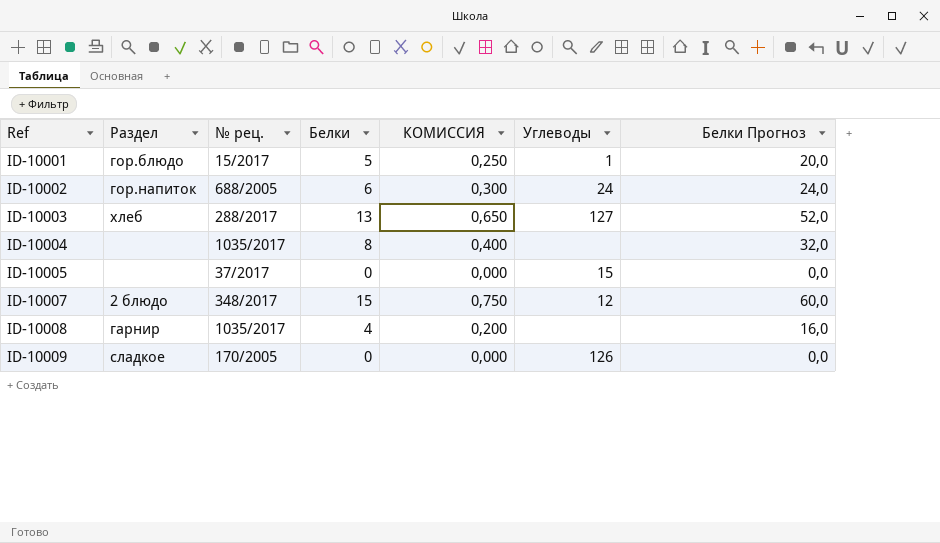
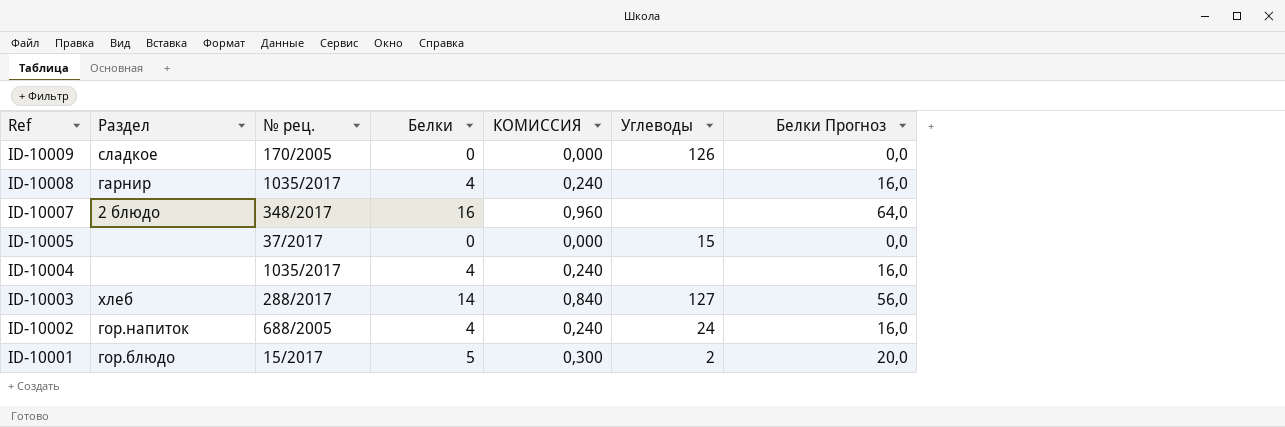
row order: Ref ascending -> Ref descending
column КОМИССИЯ | formula: [Белки] * 0,05 -> [Белки] * 0,06
ID-10007 | Белки: 15 -> 16
ID-10007 | Углеводы: 12 -> none
ID-10007 | Белки Прогноз: 60,0 -> 64,0
ID-10004 | Белки: 8 -> 4
ID-10004 | Белки Прогноз: 32,0 -> 16,0
ID-10003 | Белки: 13 -> 14
ID-10003 | Белки Прогноз: 52,0 -> 56,0
ID-10002 | Белки: 6 -> 4
ID-10002 | Белки Прогноз: 24,0 -> 16,0
ID-10001 | Углеводы: 1 -> 2

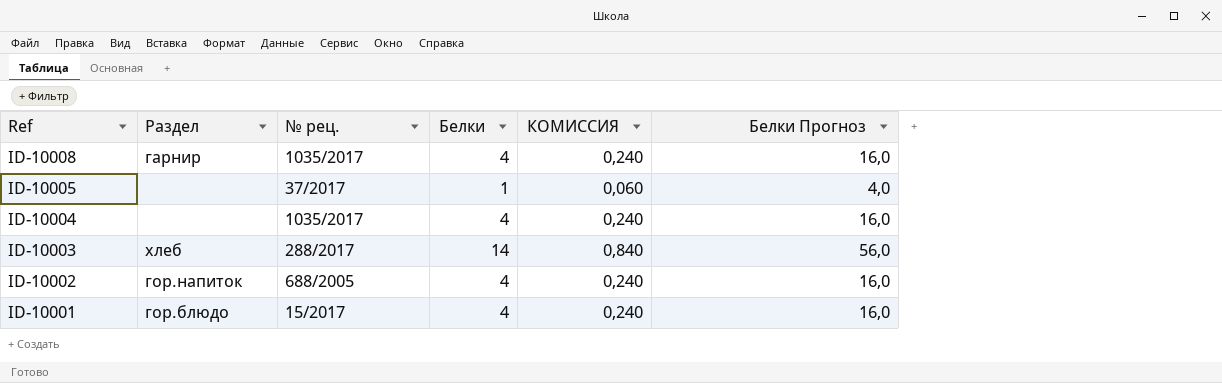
column Углеводы | position: 6 -> none
row ID-10009: сладкое | 170/2005 | 0 | 0,000 | 126 | 0,0 -> none
row ID-10007: 2 блюдо | 348/2017 | 16 | 0,960 | none | 64,0 -> none
ID-10005 | Белки: 0 -> 1
ID-10005 | КОМИССИЯ: 0,000 -> 0,060
ID-10005 | Белки Прогноз: 0,0 -> 4,0
ID-10001 | Белки: 5 -> 4
ID-10001 | КОМИССИЯ: 0,300 -> 0,240
ID-10001 | Белки Прогноз: 20,0 -> 16,0

